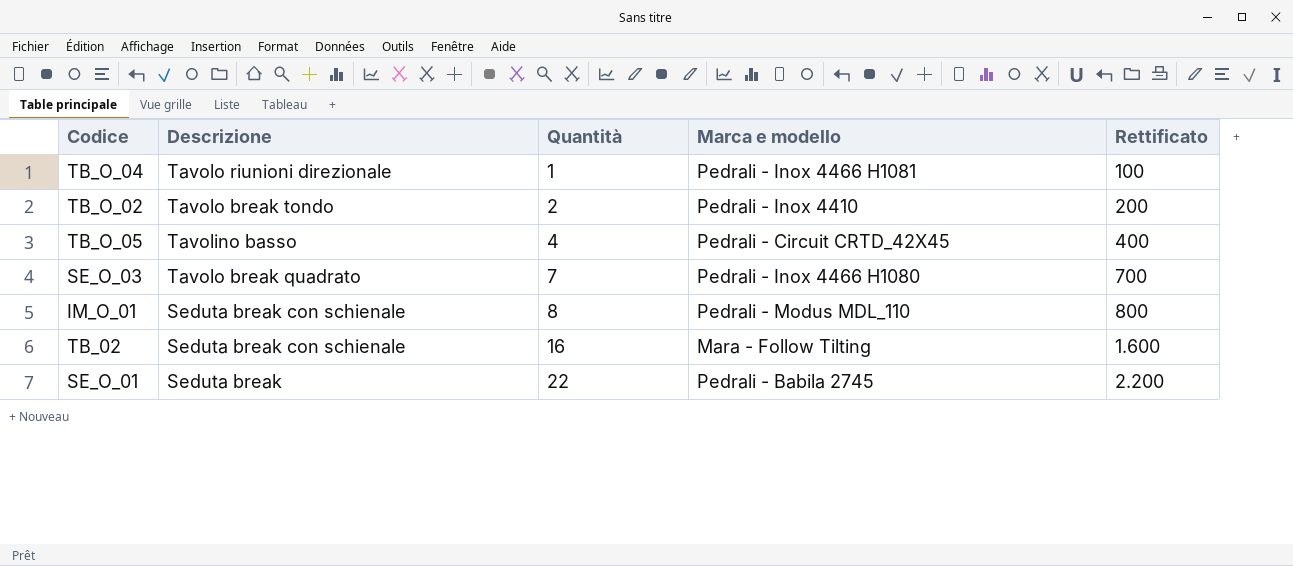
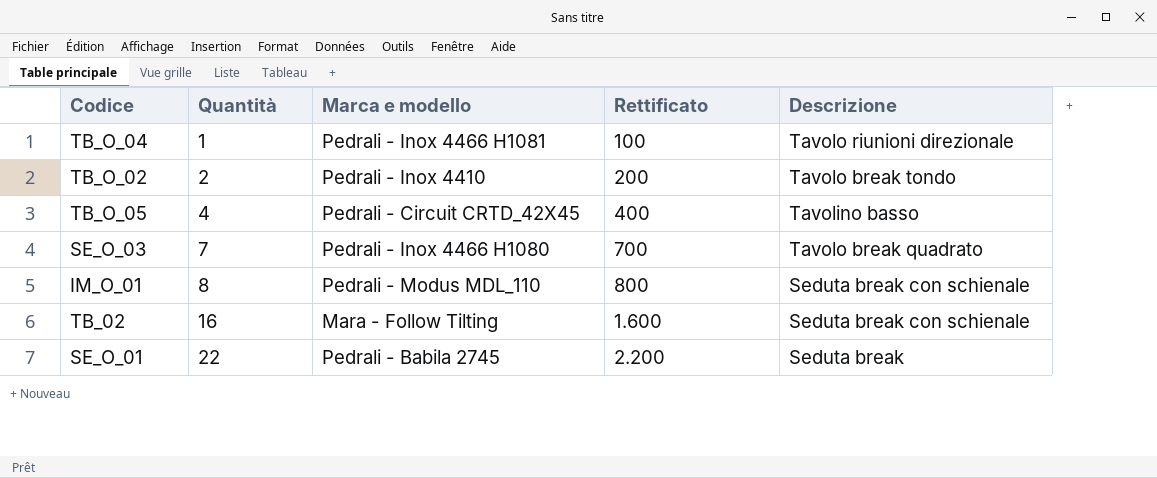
column Descrizione | position: 2 -> 5

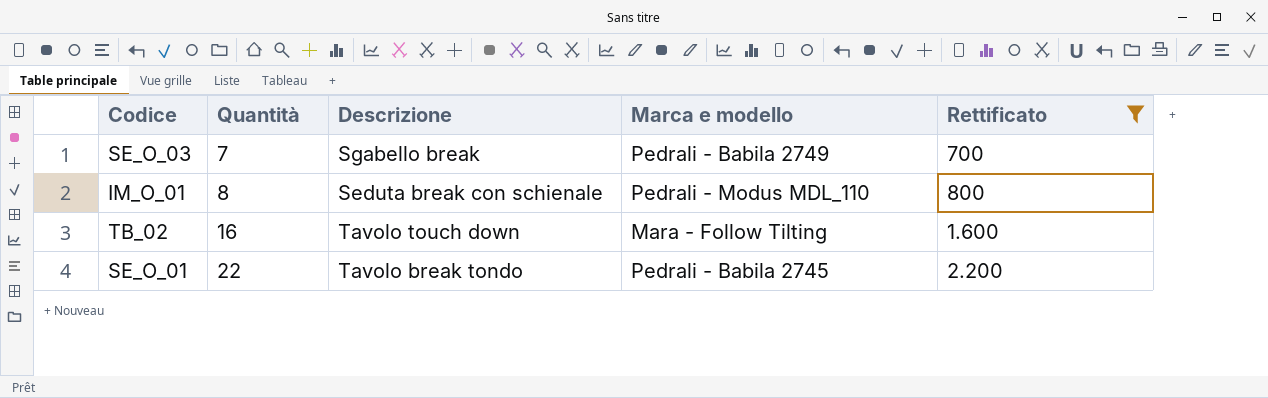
filter: none -> Rettificato >= 700
column Descrizione | position: 5 -> 3
SE_O_03 | Descrizione: Tavolo break quadrato -> Sgabello break
SE_O_03 | Marca e modello: Pedrali - Inox 4466 H1080 -> Pedrali - Babila 2749
TB_02 | Descrizione: Seduta break con schienale -> Tavolo touch down
SE_O_01 | Descrizione: Seduta break -> Tavolo break tondo

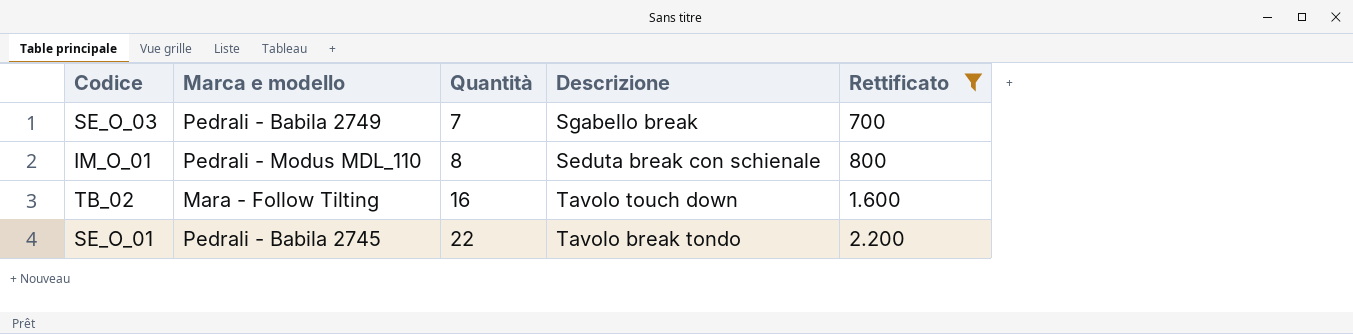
column Marca e modello | position: 4 -> 2

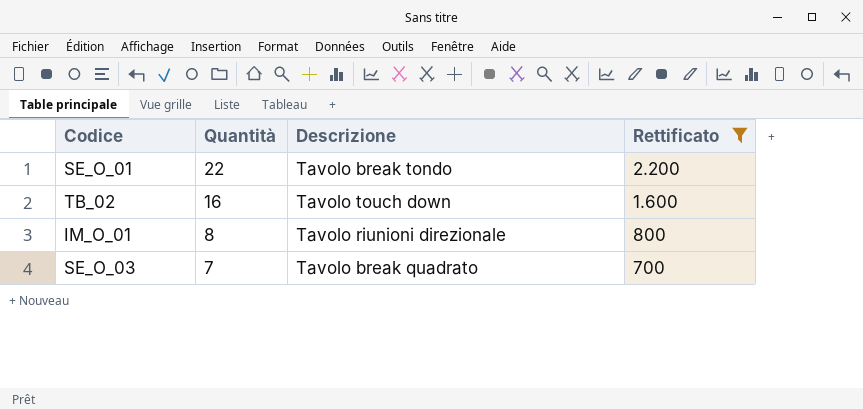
row order: Quantità ascending -> Quantità descending
column Marca e modello | position: 2 -> none
IM_O_01 | Descrizione: Seduta break con schienale -> Tavolo riunioni direzionale
SE_O_03 | Descrizione: Sgabello break -> Tavolo break quadrato

